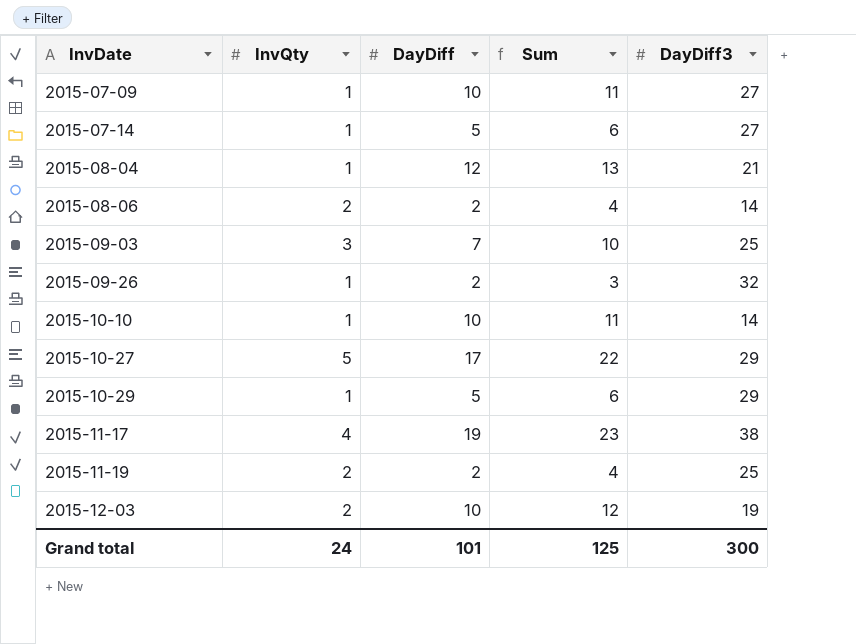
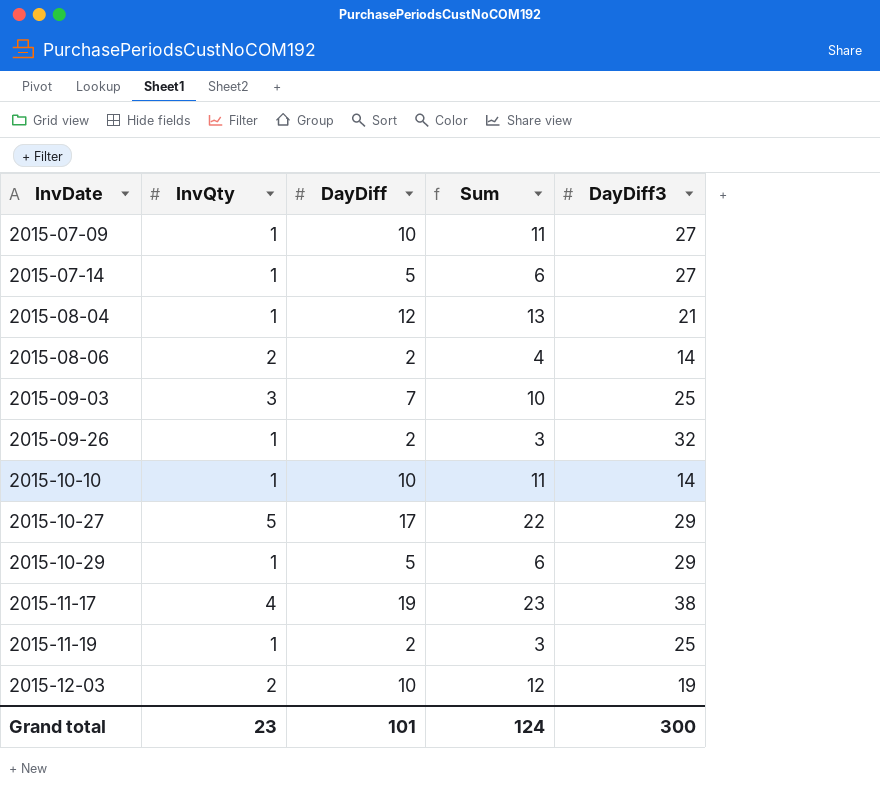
2015-11-19 | InvQty: 2 -> 1
2015-11-19 | Sum: 4 -> 3
Grand total | InvQty: 24 -> 23
Grand total | Sum: 125 -> 124

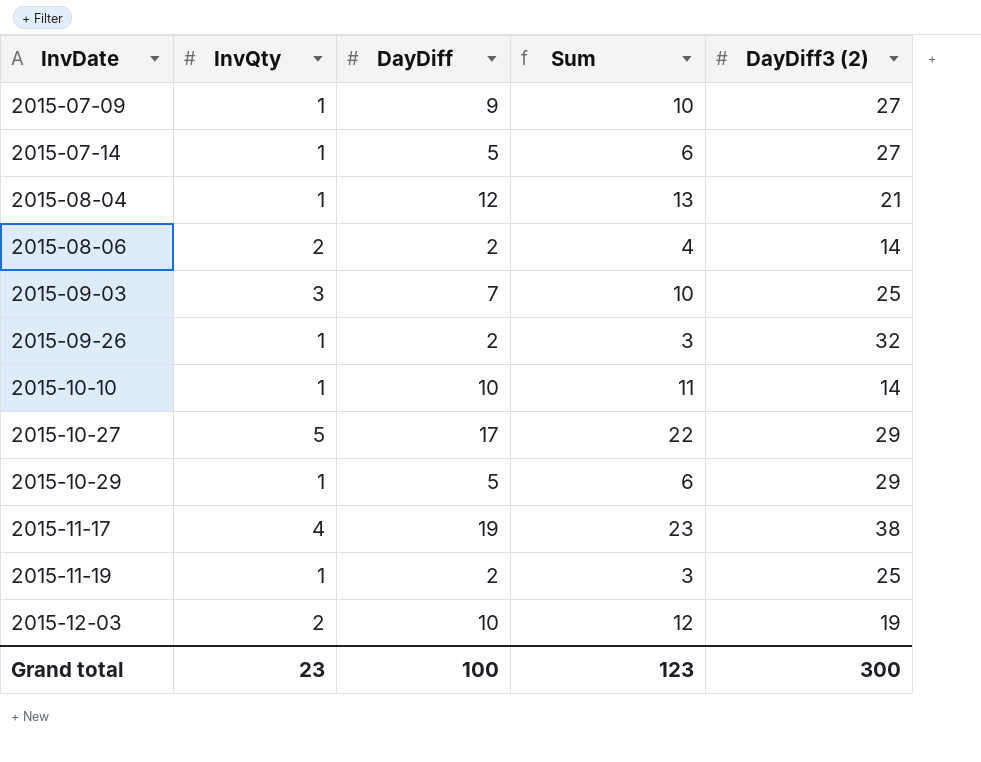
column name: DayDiff3 -> DayDiff3 (2)
2015-07-09 | DayDiff: 10 -> 9
2015-07-09 | Sum: 11 -> 10
Grand total | DayDiff: 101 -> 100
Grand total | Sum: 124 -> 123

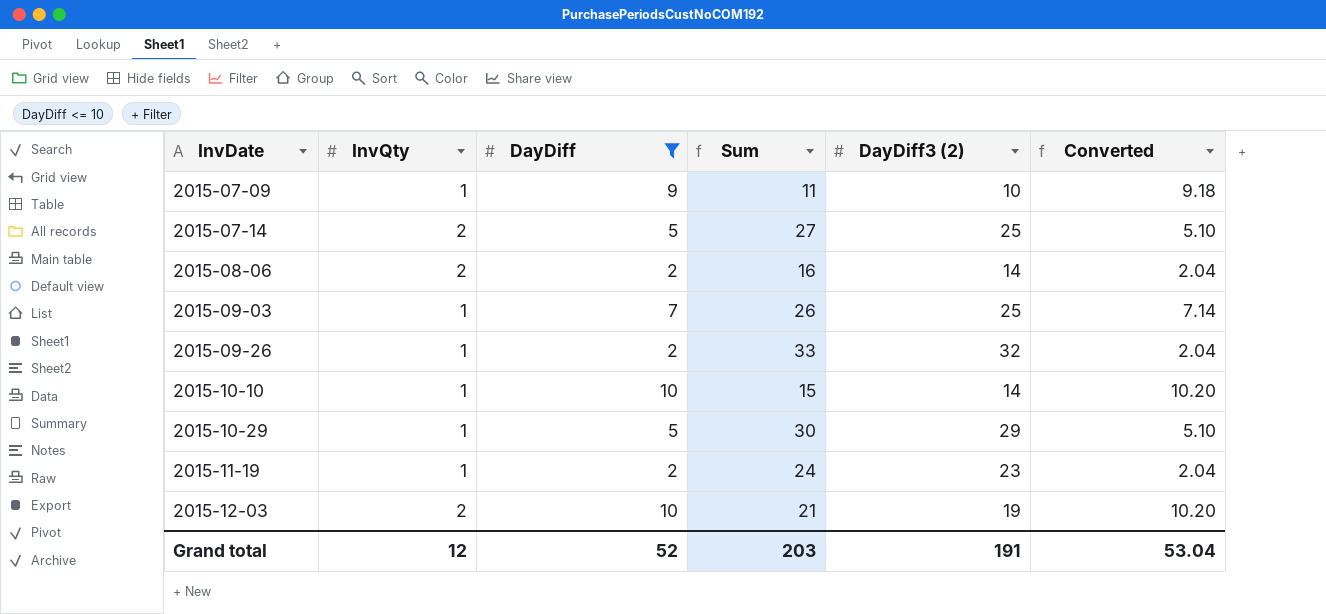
filter: none -> DayDiff <= 10
column Sum | formula: [InvQty] + [DayDiff] -> [InvQty] + [DayDiff3 (2)]
column Converted | formula: none -> [DayDiff] * 1.02
2015-07-09 | DayDiff3 (2): 27 -> 10
2015-07-14 | InvQty: 1 -> 2
2015-07-14 | DayDiff3 (2): 27 -> 25
2015-09-03 | InvQty: 3 -> 1
2015-11-19 | DayDiff3 (2): 25 -> 23
Grand total | InvQty: 23 -> 12
Grand total | DayDiff: 100 -> 52
Grand total | Sum: 123 -> 203
Grand total | DayDiff3 (2): 300 -> 191

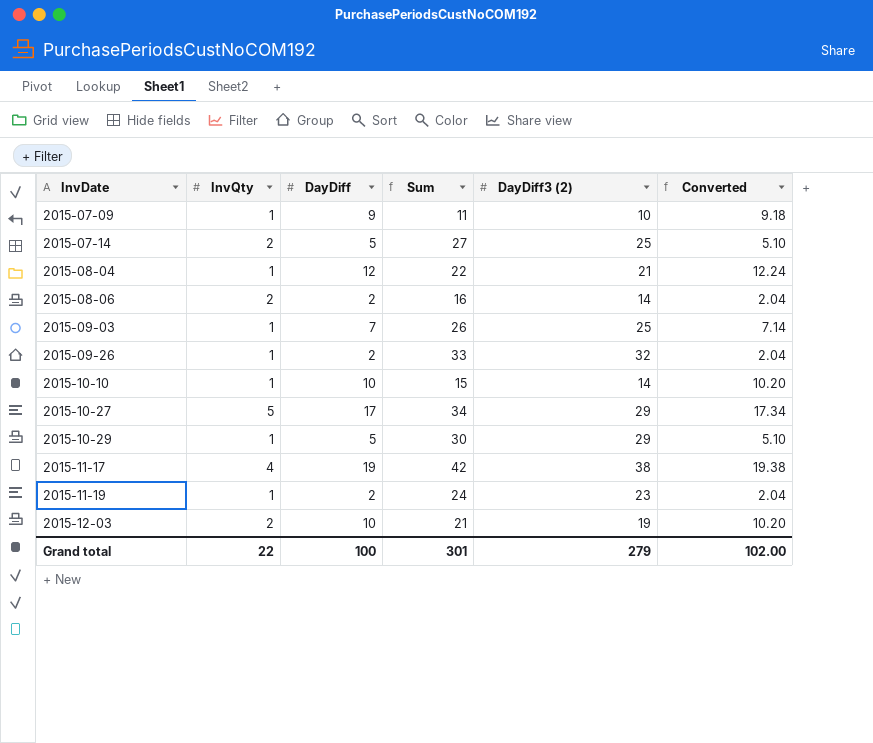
filter: DayDiff <= 10 -> none
Grand total | InvQty: 12 -> 22
Grand total | DayDiff: 52 -> 100
Grand total | Sum: 203 -> 301
Grand total | DayDiff3 (2): 191 -> 279
Grand total | Converted: 53.04 -> 102.00

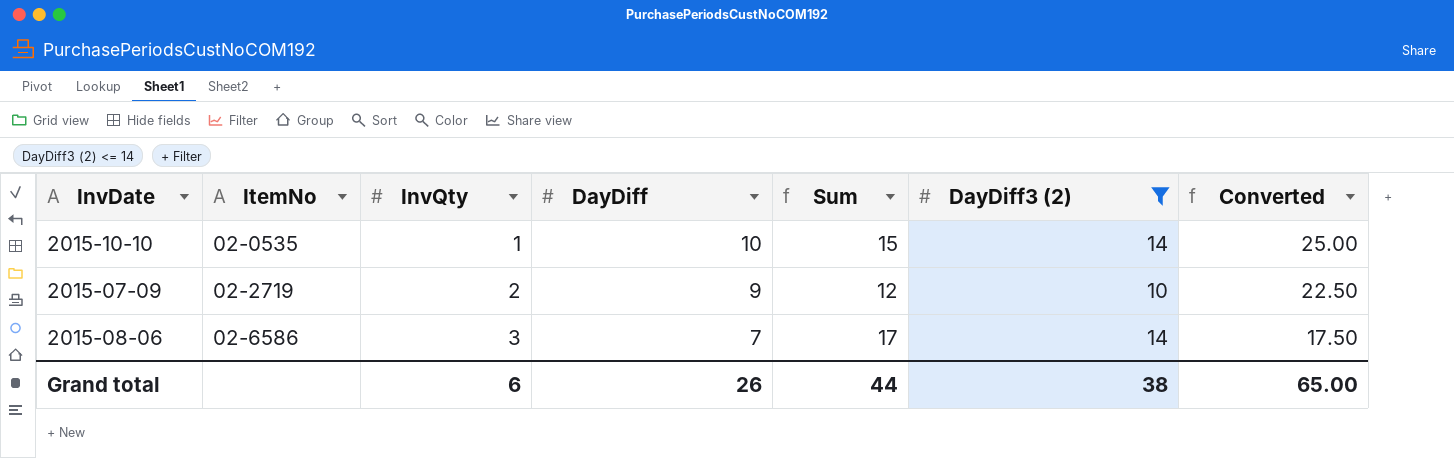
filter: none -> DayDiff3 (2) <= 14
row order: InvDate ascending -> ItemNo ascending
column ItemNo | position: none -> 2
column Converted | formula: [DayDiff] * 1.02 -> [DayDiff] * 2.5
2015-07-09 | InvQty: 1 -> 2
2015-07-09 | Sum: 11 -> 12
2015-08-06 | InvQty: 2 -> 3
2015-08-06 | DayDiff: 2 -> 7
2015-08-06 | Sum: 16 -> 17
Grand total | InvQty: 22 -> 6
Grand total | DayDiff: 100 -> 26
Grand total | Sum: 301 -> 44
Grand total | DayDiff3 (2): 279 -> 38
Grand total | Converted: 102.00 -> 65.00

